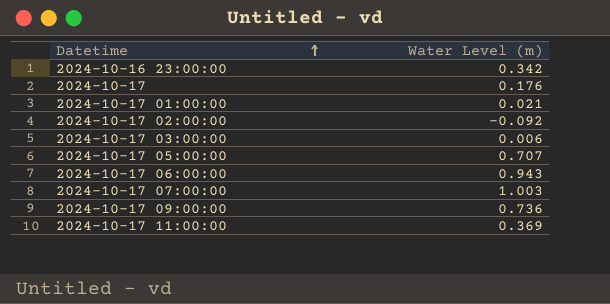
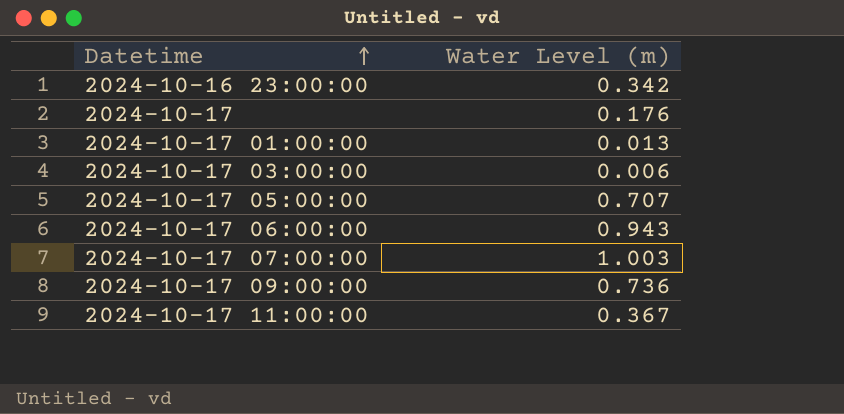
row 2024-10-17 02:00:00: -0.092 -> none
2024-10-17 01:00:00 | Water Level (m): 0.021 -> 0.013
2024-10-17 11:00:00 | Water Level (m): 0.369 -> 0.367

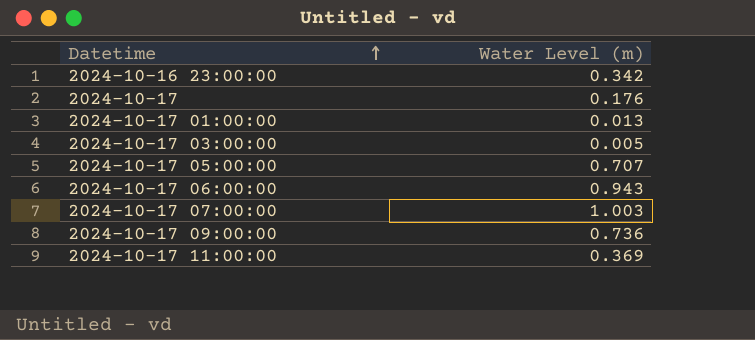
2024-10-17 03:00:00 | Water Level (m): 0.006 -> 0.005
2024-10-17 11:00:00 | Water Level (m): 0.367 -> 0.369

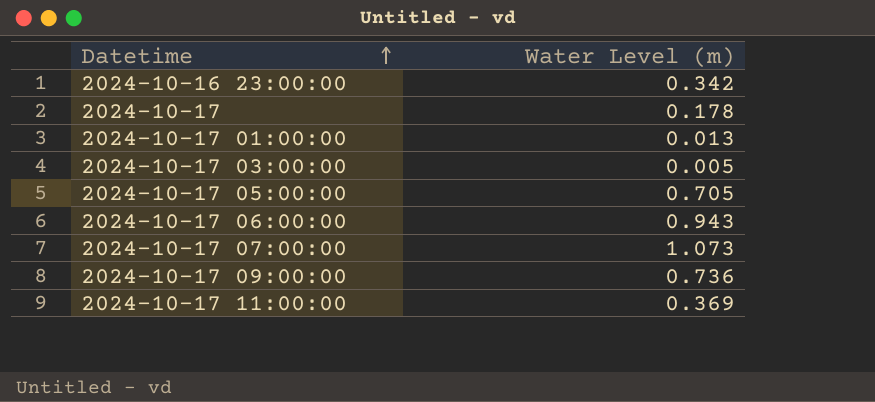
2024-10-17 | Water Level (m): 0.176 -> 0.178
2024-10-17 05:00:00 | Water Level (m): 0.707 -> 0.705
2024-10-17 07:00:00 | Water Level (m): 1.003 -> 1.073

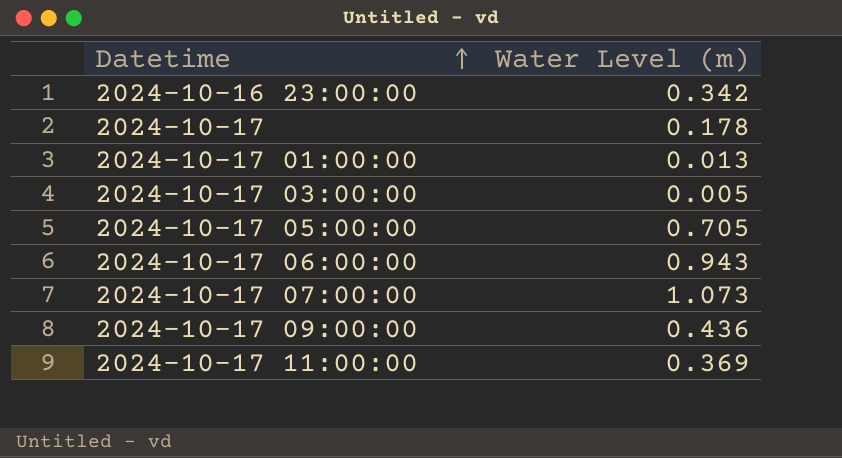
2024-10-17 09:00:00 | Water Level (m): 0.736 -> 0.436

